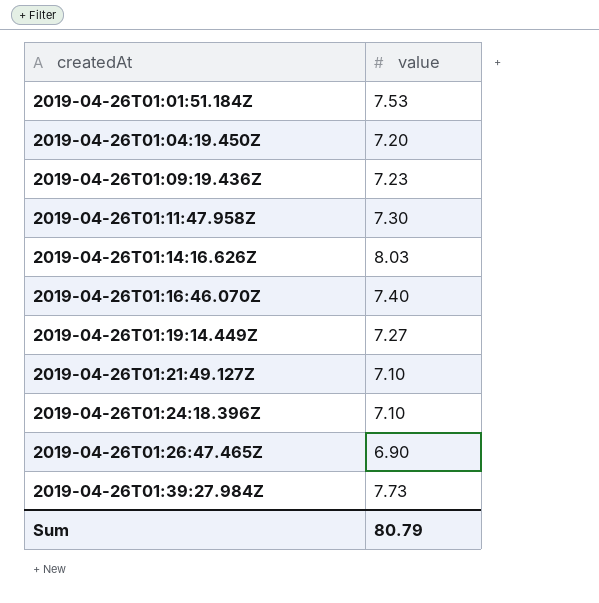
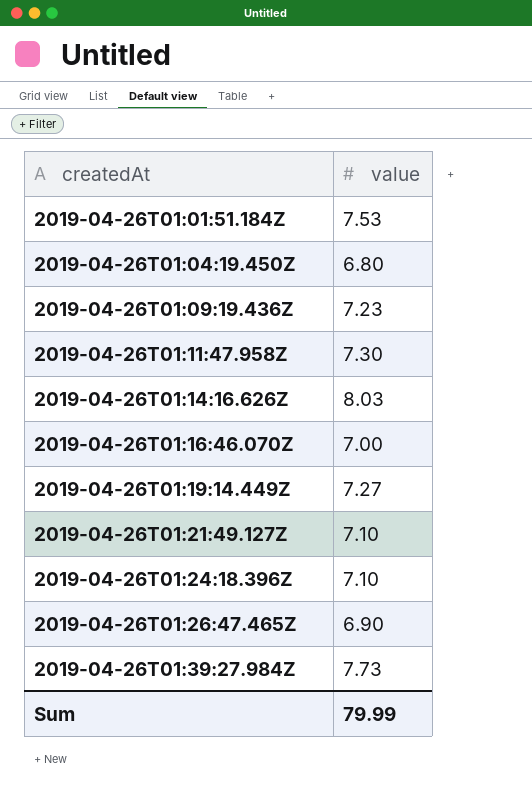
2019-04-26T01:04:19.450Z | value: 7.20 -> 6.80
2019-04-26T01:16:46.070Z | value: 7.40 -> 7.00
Sum | value: 80.79 -> 79.99

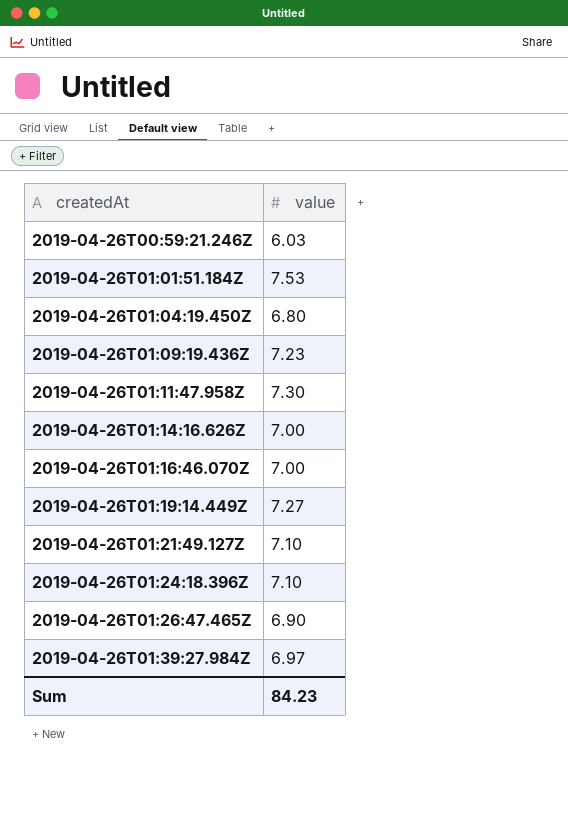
row 2019-04-26T00:59:21.246Z: none -> 6.03
2019-04-26T01:14:16.626Z | value: 8.03 -> 7.00
2019-04-26T01:39:27.984Z | value: 7.73 -> 6.97
Sum | value: 79.99 -> 84.23

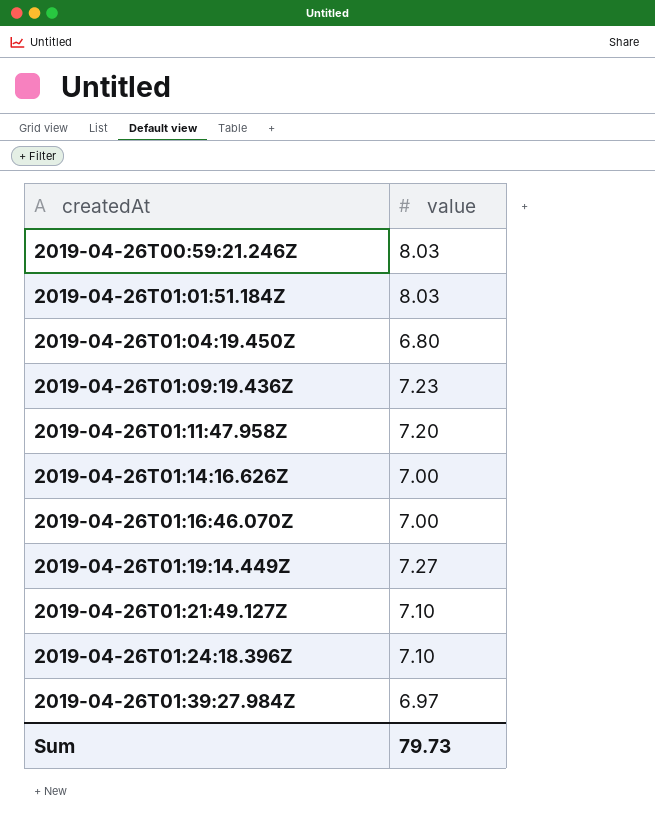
row 2019-04-26T01:26:47.465Z: 6.90 -> none
2019-04-26T00:59:21.246Z | value: 6.03 -> 8.03
2019-04-26T01:01:51.184Z | value: 7.53 -> 8.03
2019-04-26T01:11:47.958Z | value: 7.30 -> 7.20
Sum | value: 84.23 -> 79.73

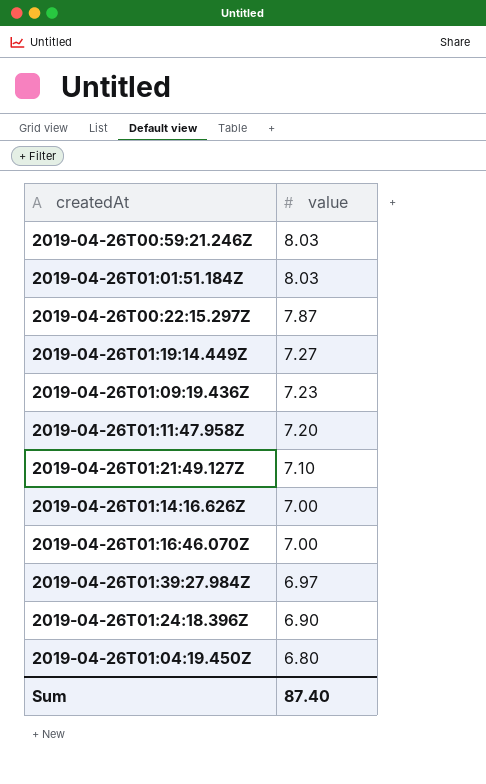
row order: createdAt ascending -> value descending
row 2019-04-26T00:22:15.297Z: none -> 7.87
2019-04-26T01:24:18.396Z | value: 7.10 -> 6.90
Sum | value: 79.73 -> 87.40

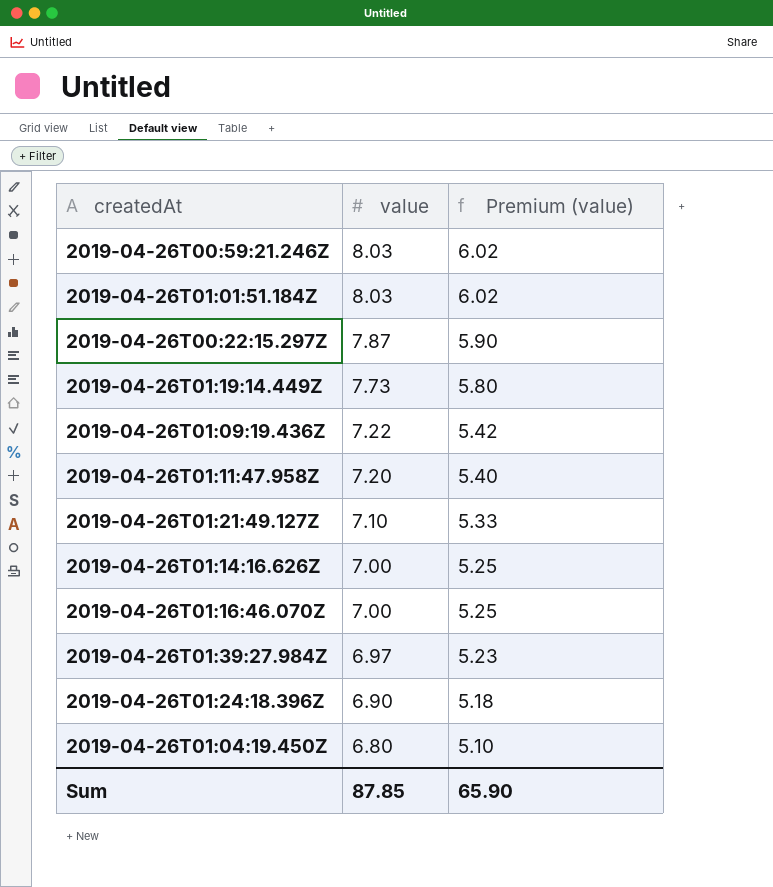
column Premium (value) | formula: none -> [value] * 0.75
2019-04-26T01:19:14.449Z | value: 7.27 -> 7.73
2019-04-26T01:09:19.436Z | value: 7.23 -> 7.22
Sum | value: 87.40 -> 87.85

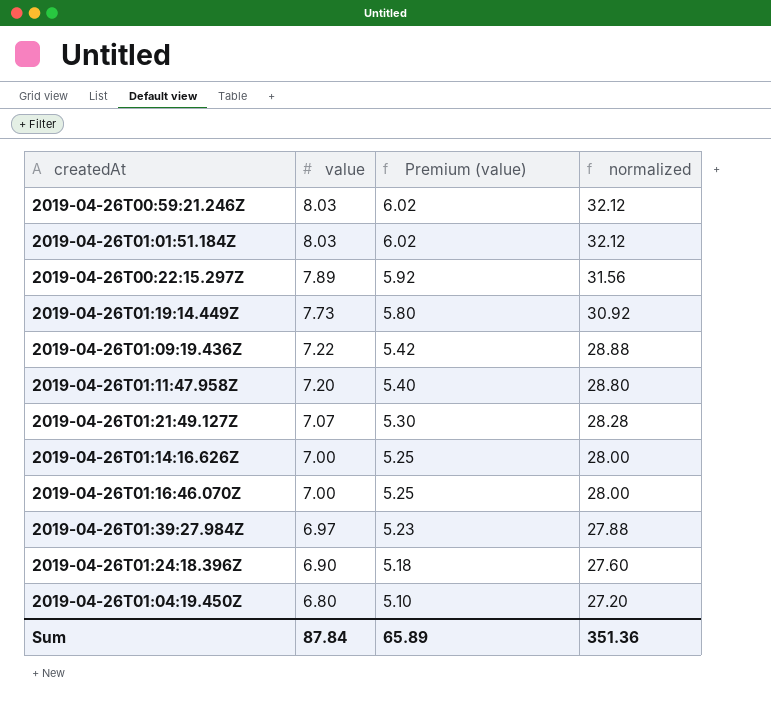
column normalized | formula: none -> [value] * 4
2019-04-26T00:22:15.297Z | value: 7.87 -> 7.89
2019-04-26T00:22:15.297Z | Premium (value): 5.90 -> 5.92
2019-04-26T01:21:49.127Z | value: 7.10 -> 7.07
2019-04-26T01:21:49.127Z | Premium (value): 5.33 -> 5.30
Sum | value: 87.85 -> 87.84
Sum | Premium (value): 65.90 -> 65.89

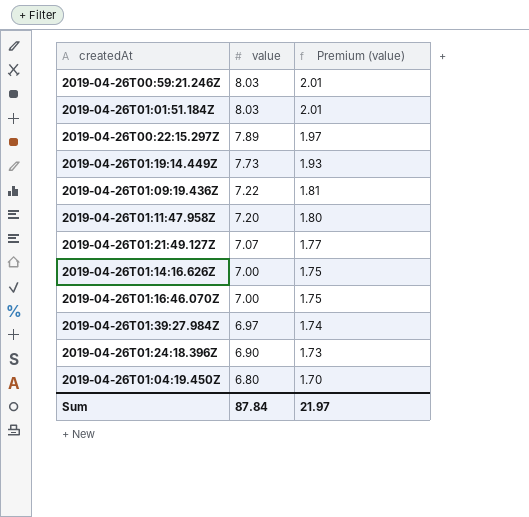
column normalized | formula: [value] * 4 -> none
column Premium (value) | formula: [value] * 0.75 -> [value] * 0.25
Sum | Premium (value): 65.89 -> 21.97

